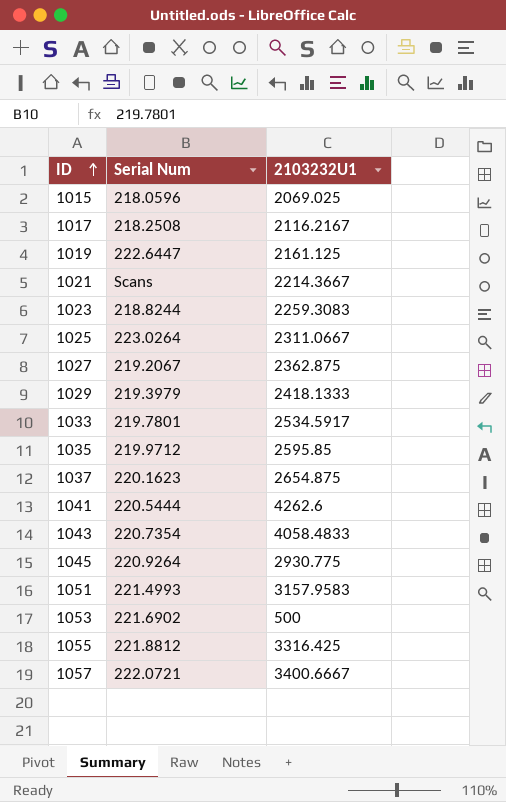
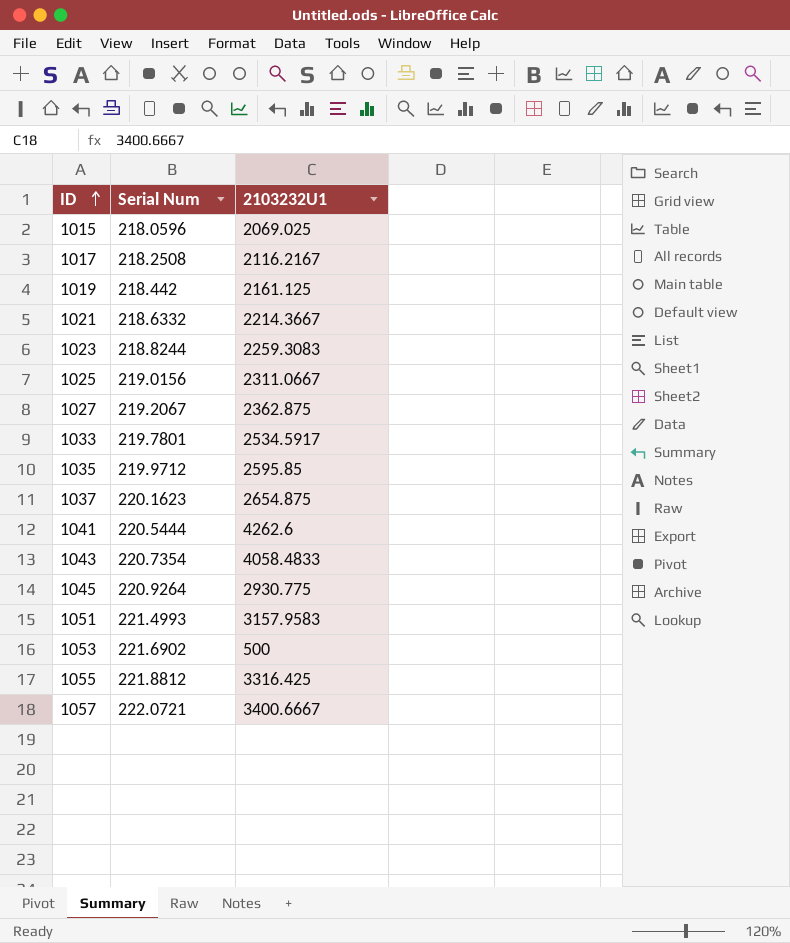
row 1029: 219.3979 | 2418.1333 -> none
1019 | Serial Num: 222.6447 -> 218.442
1021 | Serial Num: Scans -> 218.6332
1025 | Serial Num: 223.0264 -> 219.0156

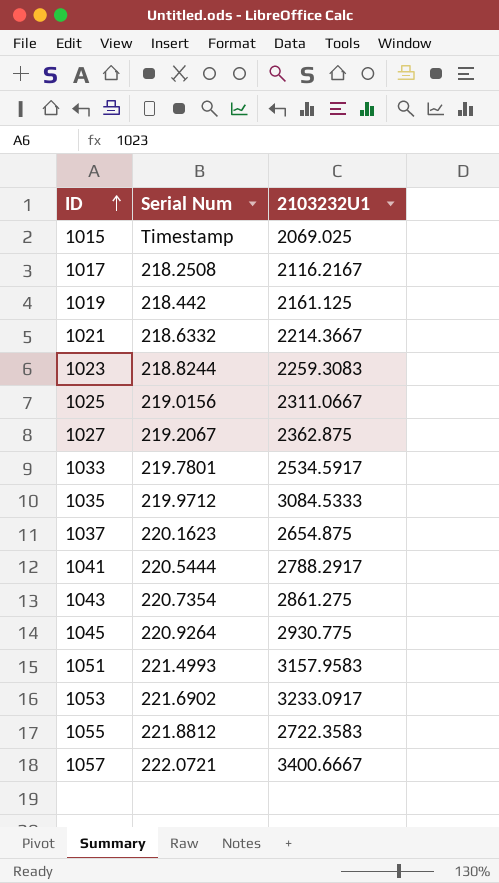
1015 | Serial Num: 218.0596 -> Timestamp
1035 | 2103232U1: 2595.85 -> 3084.5333
1041 | 2103232U1: 4262.6 -> 2788.2917
1043 | 2103232U1: 4058.4833 -> 2861.275
1053 | 2103232U1: 500 -> 3233.0917
1055 | 2103232U1: 3316.425 -> 2722.3583

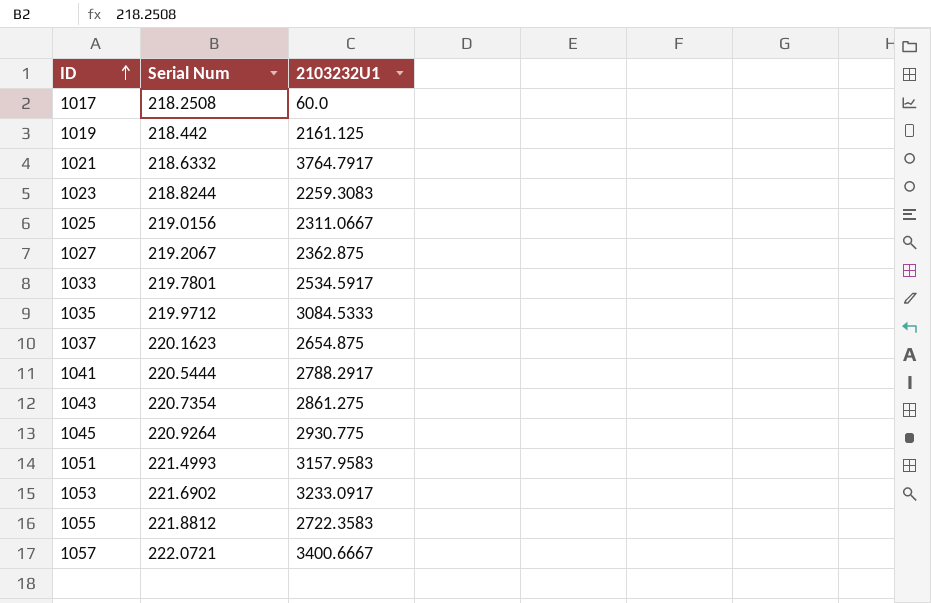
row 1015: Timestamp | 2069.025 -> none
1017 | 2103232U1: 2116.2167 -> 60.0
1021 | 2103232U1: 2214.3667 -> 3764.7917

